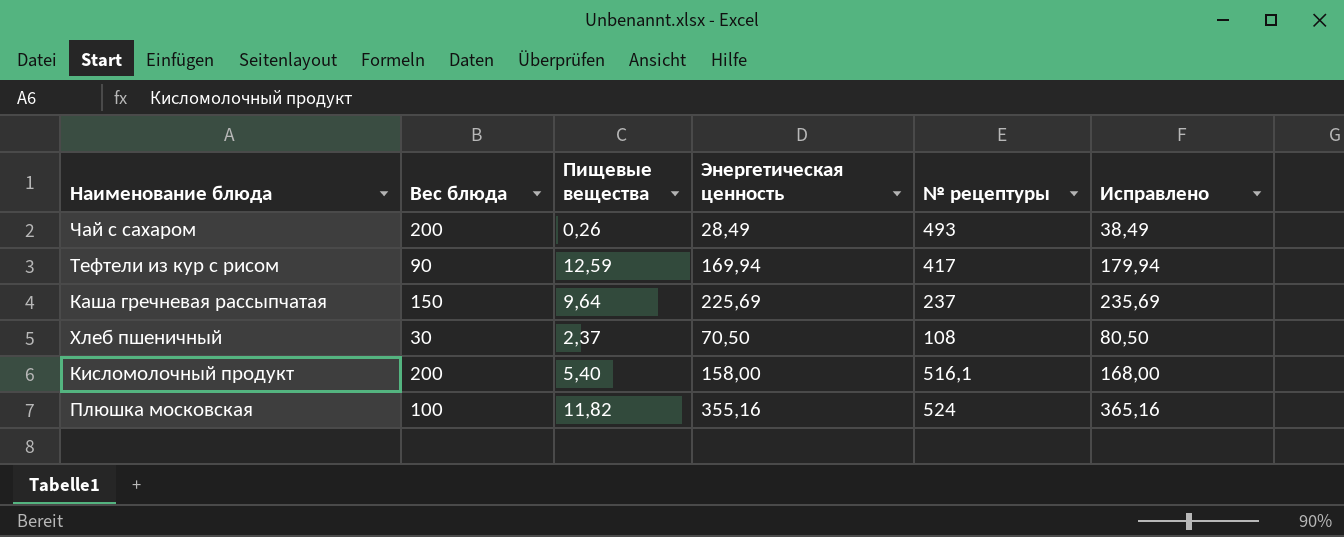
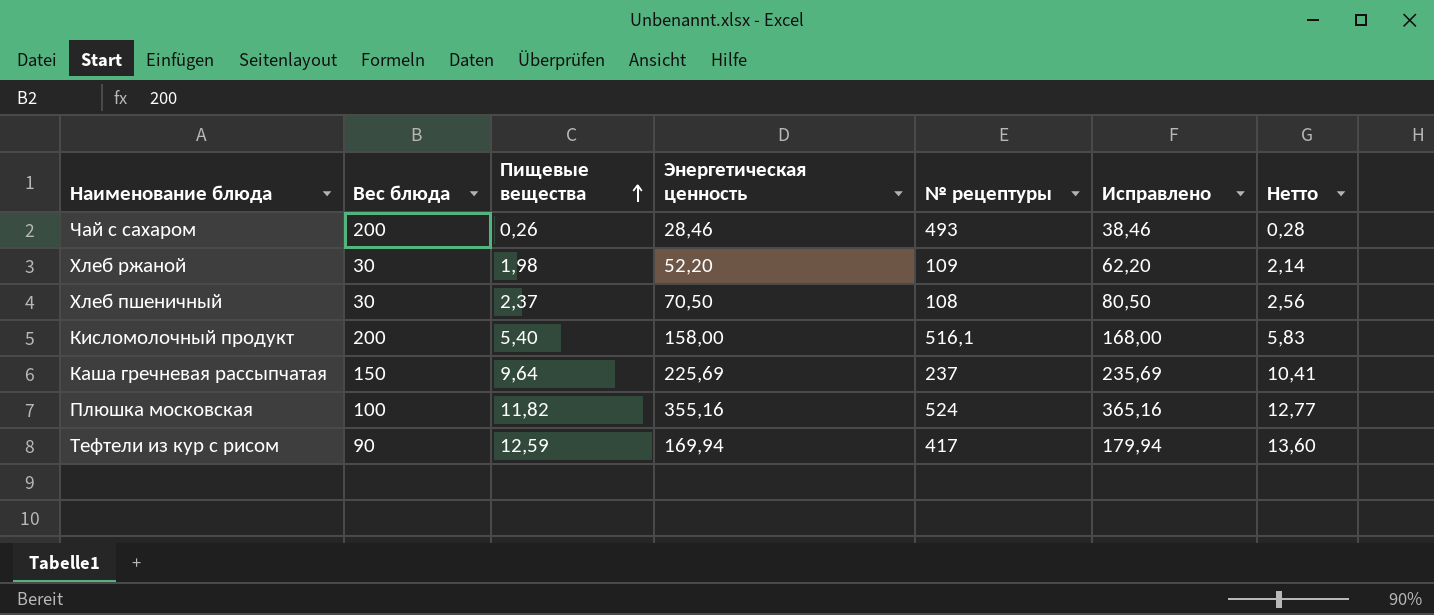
row order: none -> Пищевые вещества ascending
column Нетто | formula: none -> [Пищевые вещества] * 1,08
Чай с сахаром | Энергетическая ценность: 28,49 -> 28,46
Чай с сахаром | Исправлено: 38,49 -> 38,46
row Хлеб ржаной: none -> 30 | 1,98 | 52,20 | 109 | 62,20 | 2,14

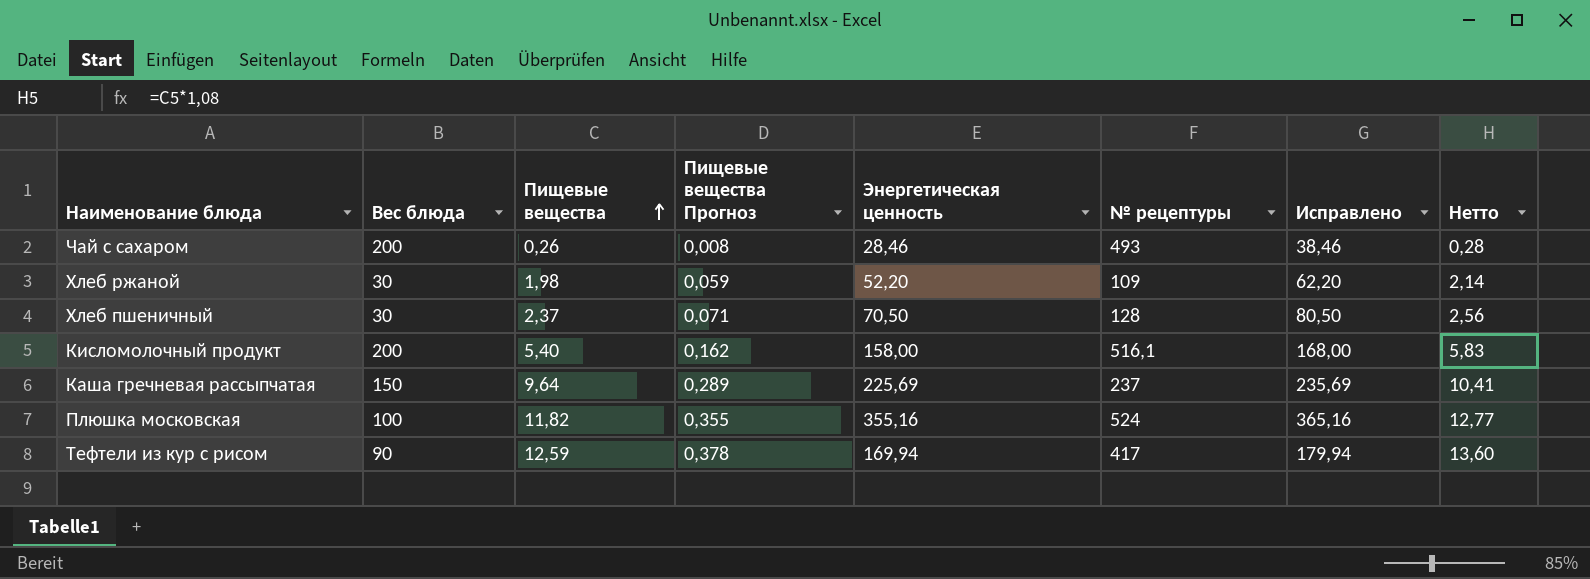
column Пищевые вещества Прогноз | formula: none -> [Пищевые вещества] * 0,03
Хлеб пшеничный | № рецептуры: 108 -> 128

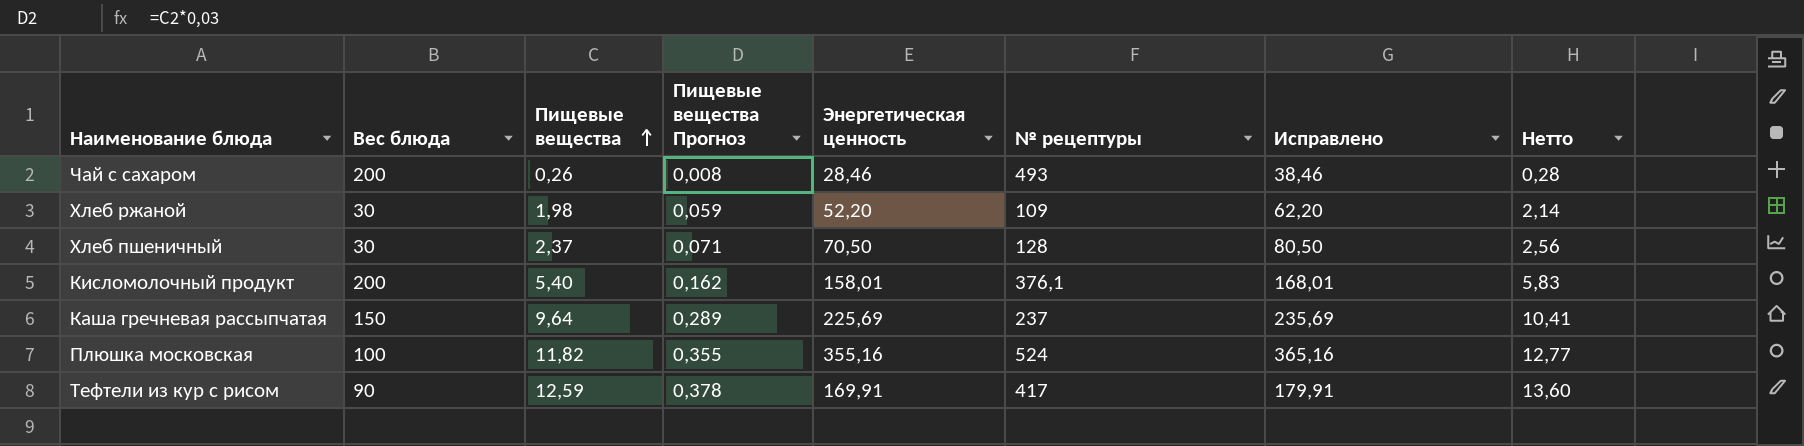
Кисломолочный продукт | Энергетическая ценность: 158,00 -> 158,01
Кисломолочный продукт | № рецептуры: 516,1 -> 376,1
Кисломолочный продукт | Исправлено: 168,00 -> 168,01
Тефтели из кур с рисом | Энергетическая ценность: 169,94 -> 169,91
Тефтели из кур с рисом | Исправлено: 179,94 -> 179,91

